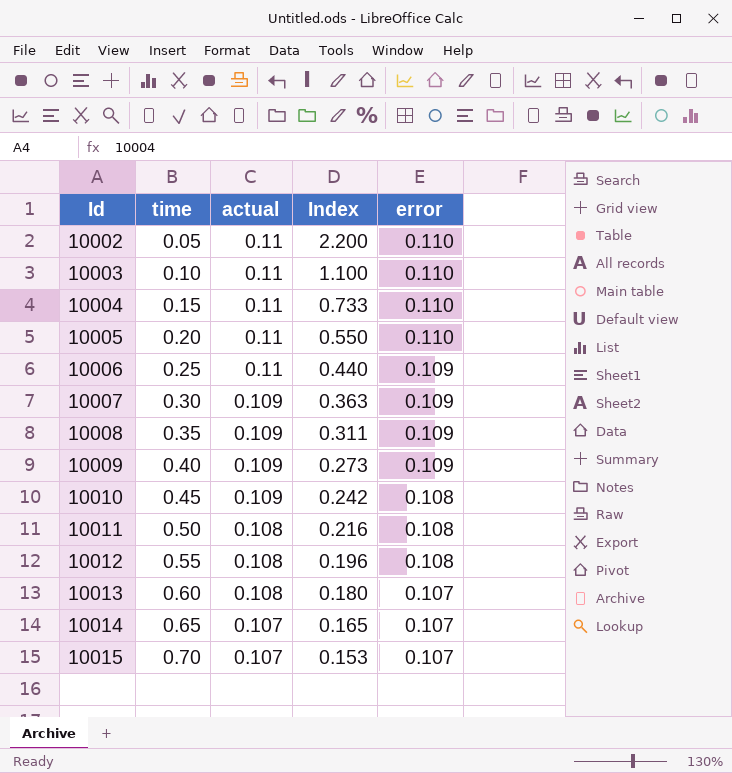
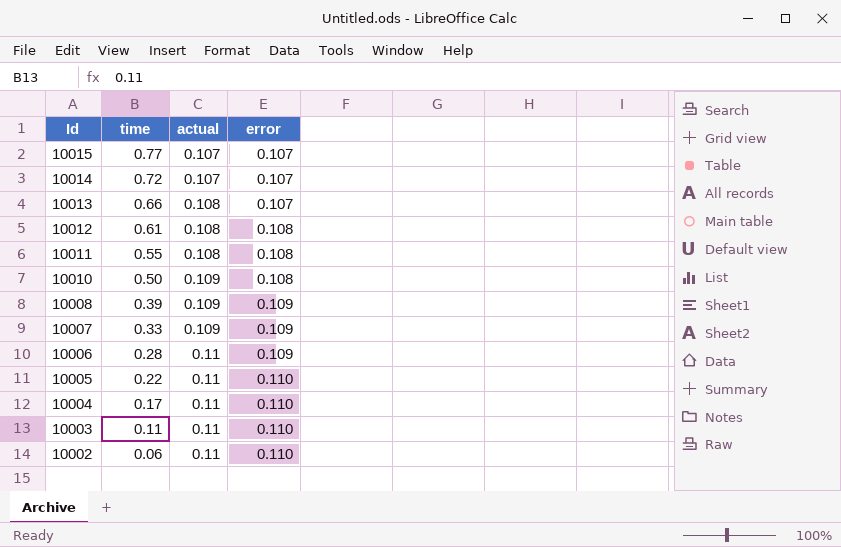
row order: Id ascending -> Id descending
column Index | formula: [actual] / [time] -> none
row 10009: 0.40 | 0.109 | 0.273 | 0.109 -> none
10015 | time: 0.70 -> 0.77
10014 | time: 0.65 -> 0.72
10013 | time: 0.60 -> 0.66
10012 | time: 0.55 -> 0.61
10011 | time: 0.50 -> 0.55
10010 | time: 0.45 -> 0.50
10008 | time: 0.35 -> 0.39
10007 | time: 0.30 -> 0.33
10006 | time: 0.25 -> 0.28
10005 | time: 0.20 -> 0.22
10004 | time: 0.15 -> 0.17
10003 | time: 0.10 -> 0.11
10002 | time: 0.05 -> 0.06

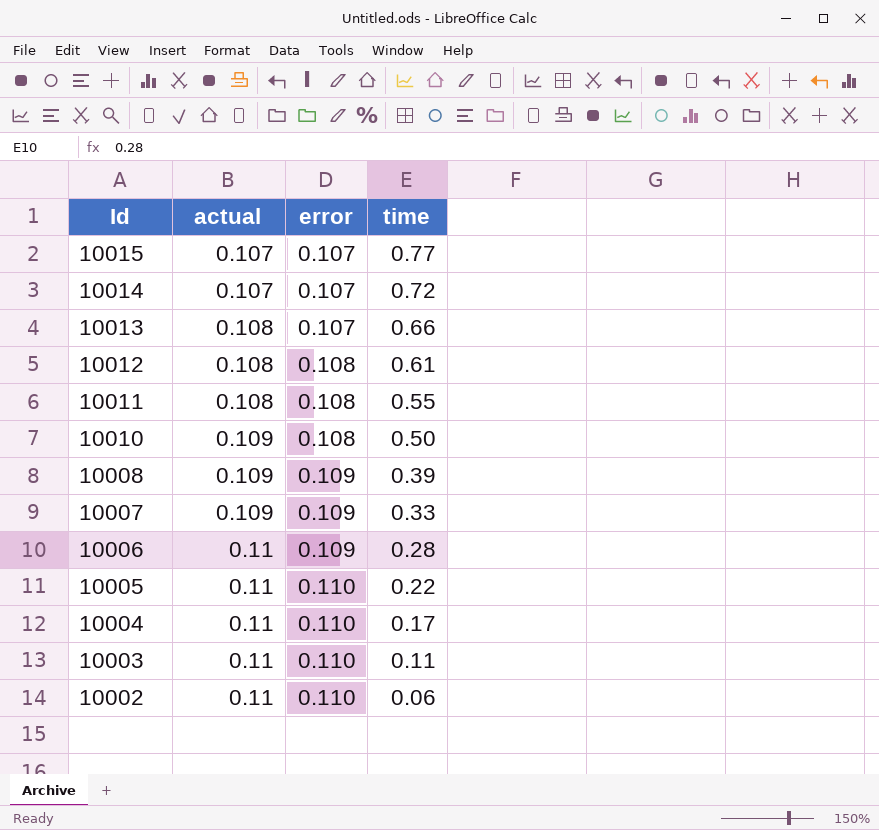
column time | position: 2 -> 4

